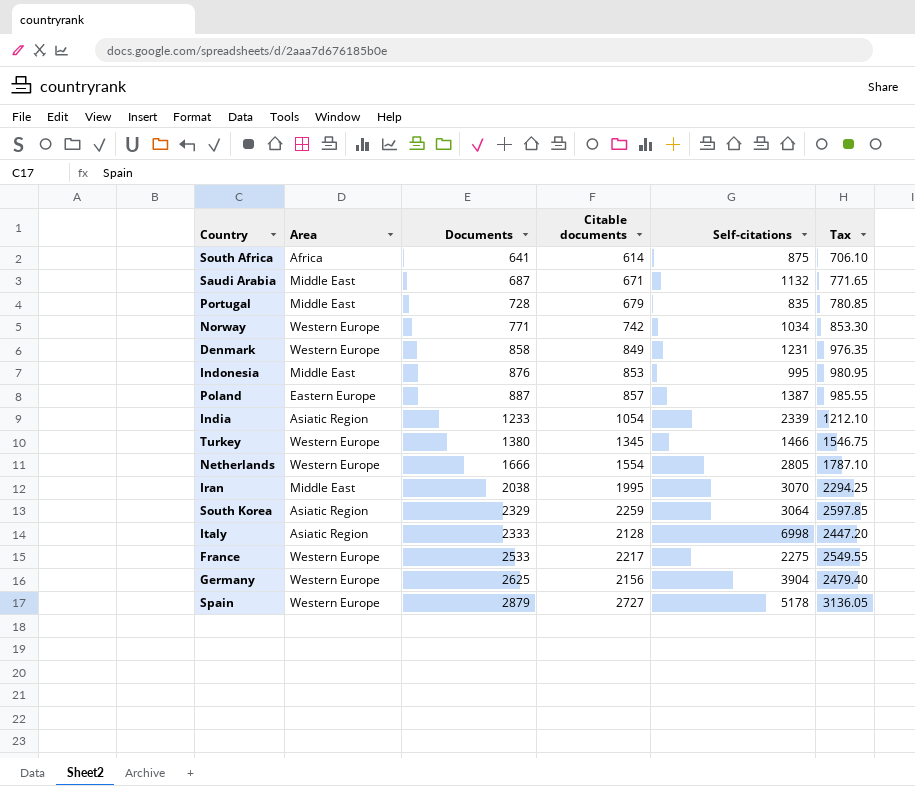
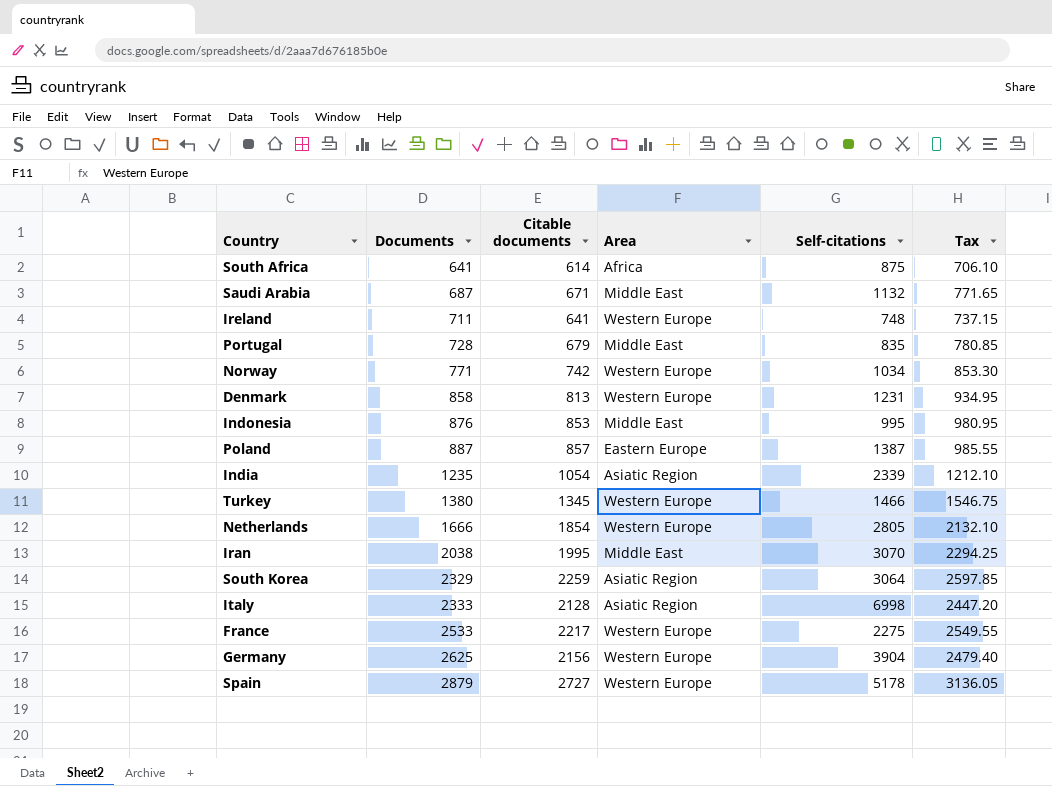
column Area | position: 2 -> 4
row Ireland: none -> 711 | 641 | Western Europe | 748 | 737.15
Denmark | Citable documents: 849 -> 813
Denmark | Tax: 976.35 -> 934.95
India | Documents: 1233 -> 1235
Netherlands | Citable documents: 1554 -> 1854
Netherlands | Tax: 1787.10 -> 2132.10

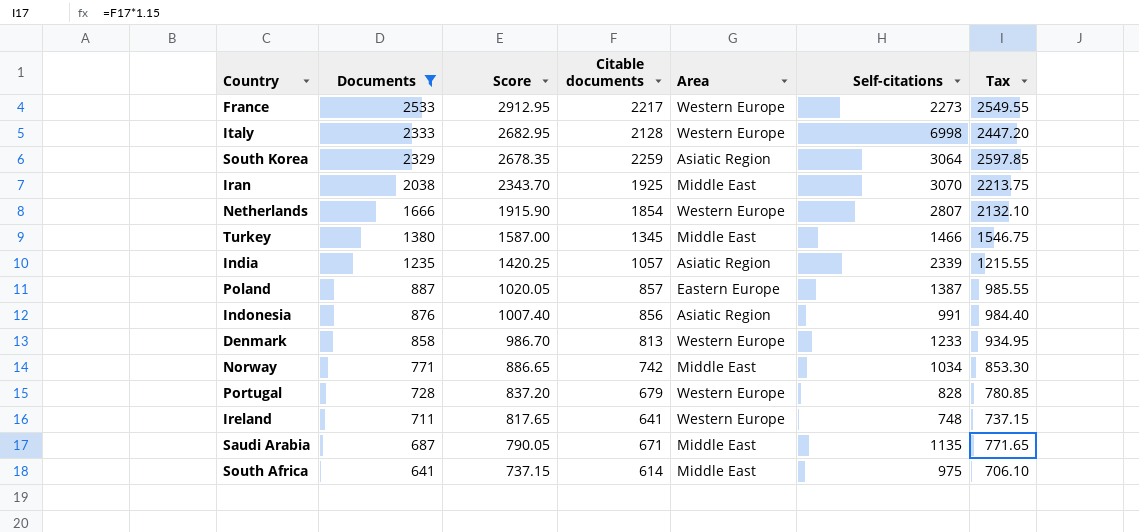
filter: none -> Documents <= 2533
row order: Documents ascending -> Documents descending
column Score | formula: none -> [Documents] * 1.15
France | Self-citations: 2275 -> 2273
Italy | Area: Asiatic Region -> Western Europe
Iran | Citable documents: 1995 -> 1925
Iran | Tax: 2294.25 -> 2213.75
Netherlands | Self-citations: 2805 -> 2807
Turkey | Area: Western Europe -> Middle East
India | Citable documents: 1054 -> 1057
India | Tax: 1212.10 -> 1215.55
Indonesia | Citable documents: 853 -> 856
Indonesia | Area: Middle East -> Asiatic Region
Indonesia | Self-citations: 995 -> 991
Indonesia | Tax: 980.95 -> 984.40
Denmark | Self-citations: 1231 -> 1233
Norway | Area: Western Europe -> Middle East
Portugal | Area: Middle East -> Western Europe
Portugal | Self-citations: 835 -> 828
Saudi Arabia | Self-citations: 1132 -> 1135
South Africa | Area: Africa -> Middle East
South Africa | Self-citations: 875 -> 975

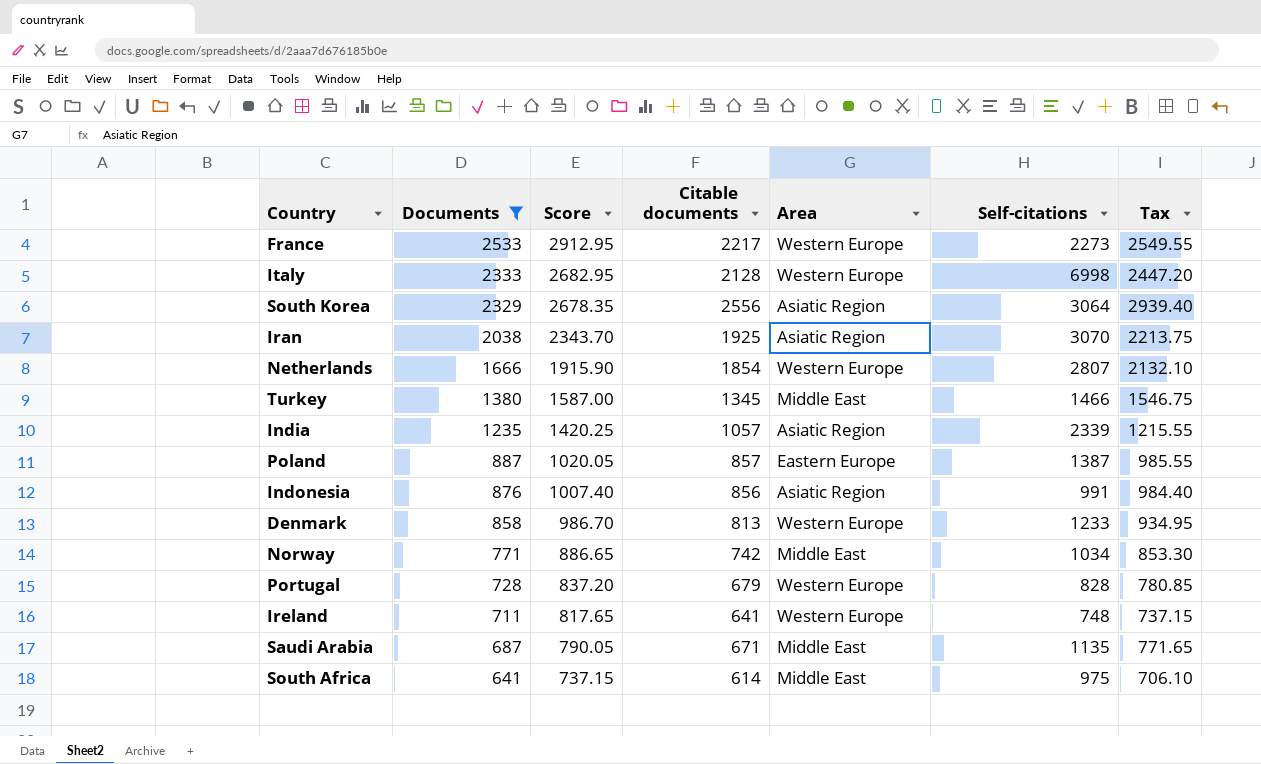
South Korea | Citable documents: 2259 -> 2556
South Korea | Tax: 2597.85 -> 2939.40
Iran | Area: Middle East -> Asiatic Region

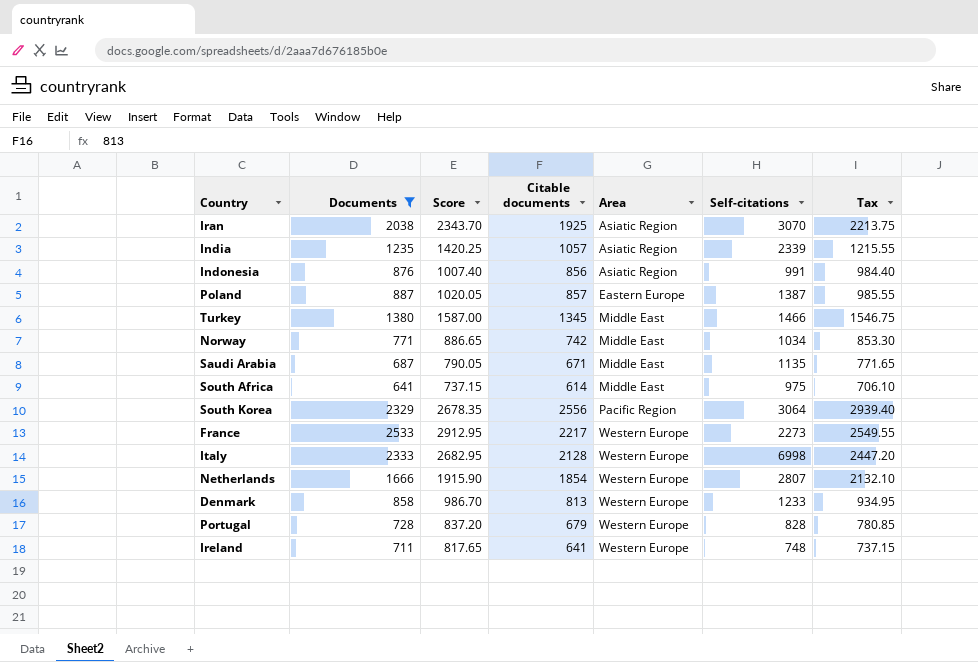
row order: Documents descending -> Area ascending
South Korea | Area: Asiatic Region -> Pacific Region

